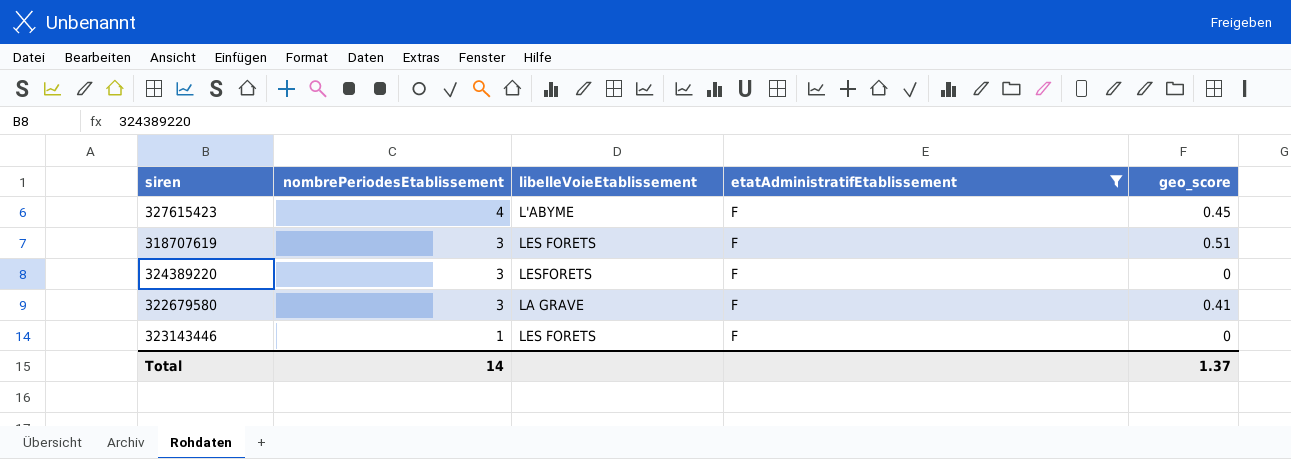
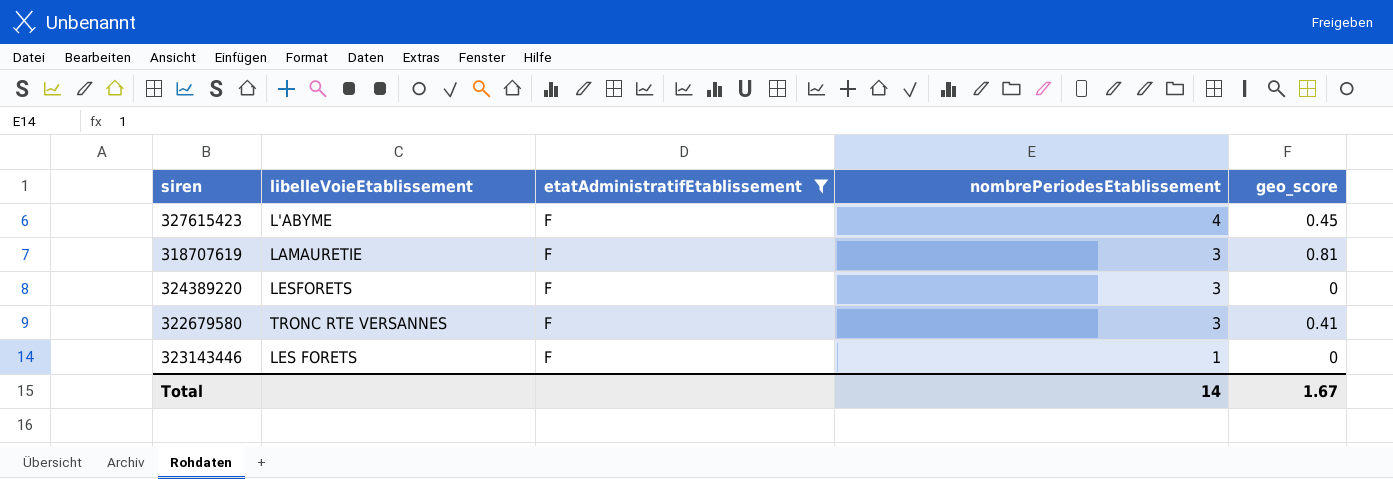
column nombrePeriodesEtablissement | position: 2 -> 4
318707619 | libelleVoieEtablissement: LES FORETS -> LAMAURETIE
318707619 | geo_score: 0.51 -> 0.81
322679580 | libelleVoieEtablissement: LA GRAVE -> TRONC RTE VERSANNES
Total | geo_score: 1.37 -> 1.67

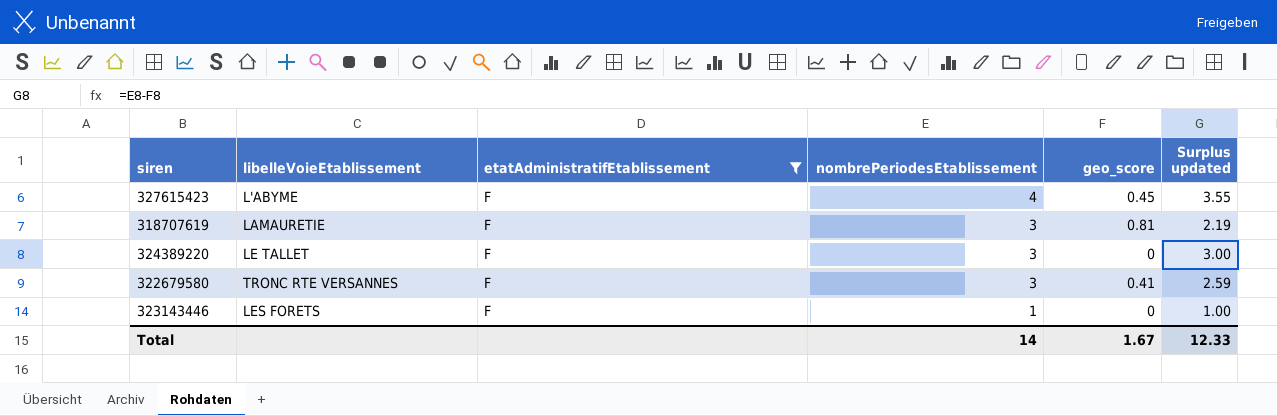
column Surplus updated | formula: none -> [nombrePeriodesEtablissement] - [geo_score]
324389220 | libelleVoieEtablissement: LESFORETS -> LE TALLET

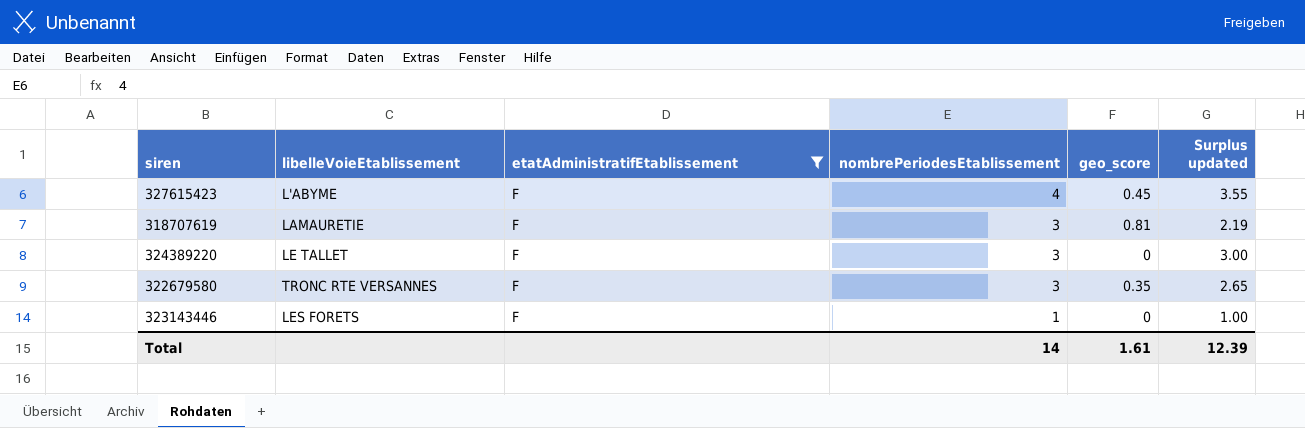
322679580 | geo_score: 0.41 -> 0.35
322679580 | Surplus updated: 2.59 -> 2.65
Total | geo_score: 1.67 -> 1.61
Total | Surplus updated: 12.33 -> 12.39

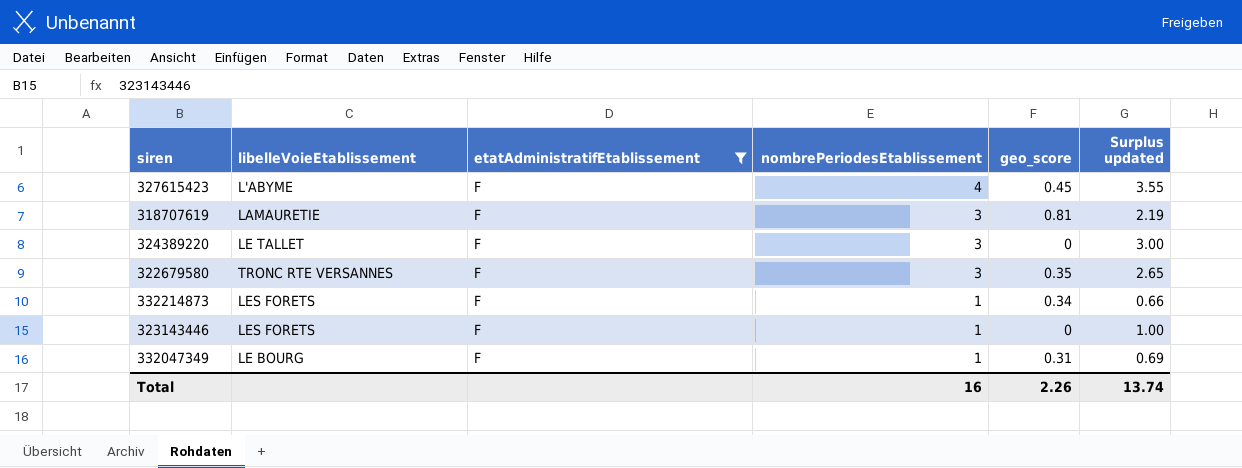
row 332214873: none -> LES FORETS | F | 1 | 0.34 | 0.66
row 332047349: none -> LE BOURG | F | 1 | 0.31 | 0.69
Total | nombrePeriodesEtablissement: 14 -> 16
Total | geo_score: 1.61 -> 2.26
Total | Surplus updated: 12.39 -> 13.74

